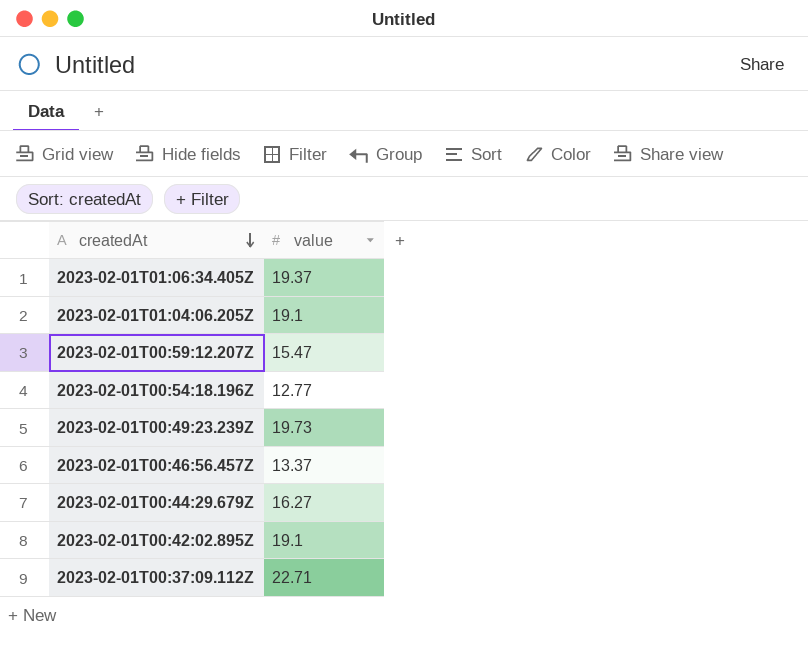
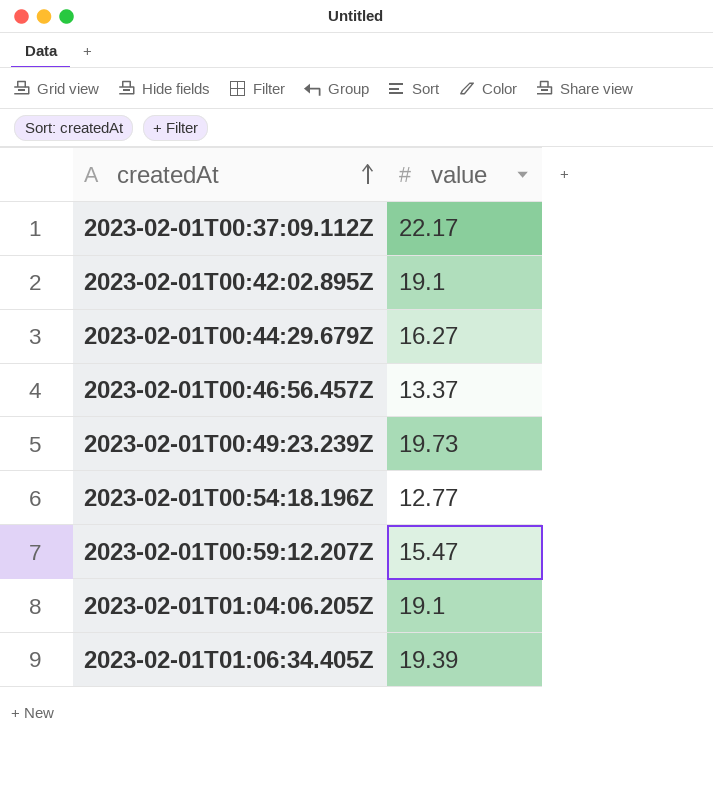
row order: createdAt descending -> createdAt ascending
2023-02-01T00:37:09.112Z | value: 22.71 -> 22.17
2023-02-01T01:06:34.405Z | value: 19.37 -> 19.39

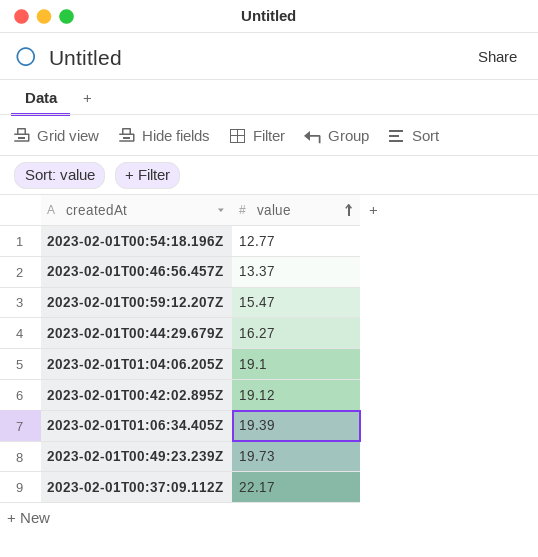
row order: createdAt ascending -> value ascending
2023-02-01T00:42:02.895Z | value: 19.1 -> 19.12

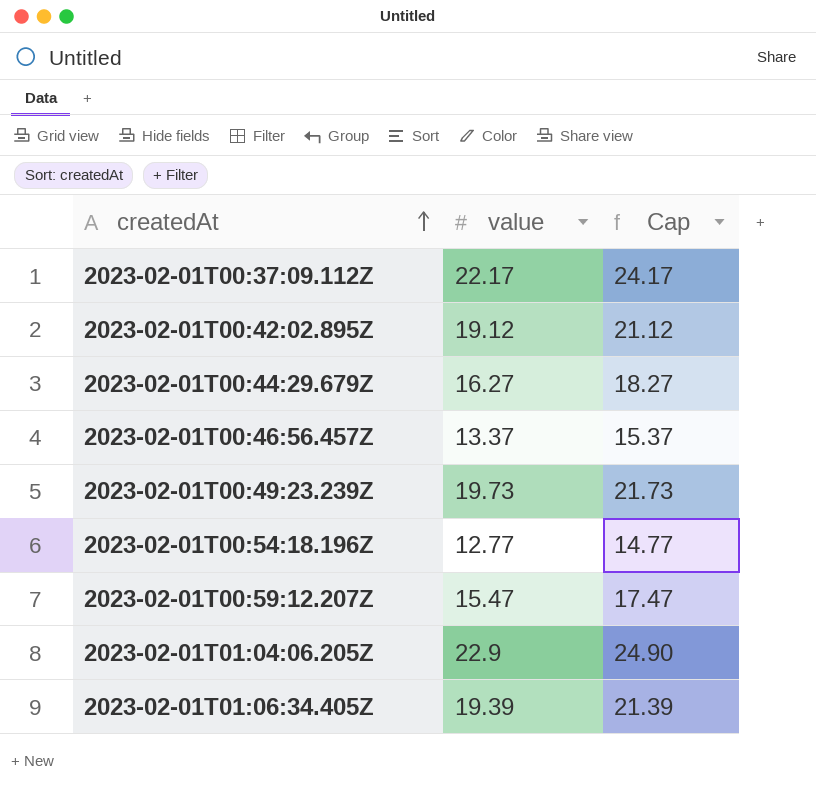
row order: value ascending -> createdAt ascending
column Cap | formula: none -> [value] + 2
2023-02-01T01:04:06.205Z | value: 19.1 -> 22.9

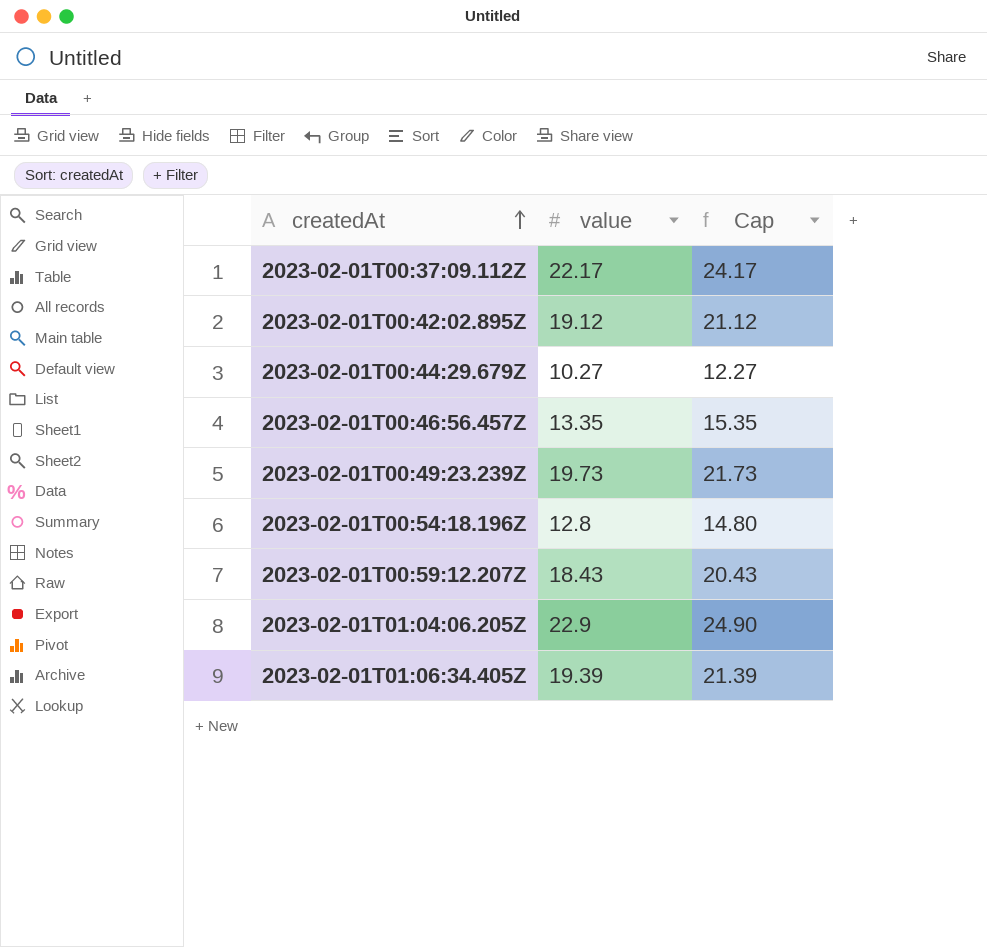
2023-02-01T00:44:29.679Z | value: 16.27 -> 10.27
2023-02-01T00:44:29.679Z | Cap: 18.27 -> 12.27
2023-02-01T00:46:56.457Z | value: 13.37 -> 13.35
2023-02-01T00:46:56.457Z | Cap: 15.37 -> 15.35
2023-02-01T00:54:18.196Z | value: 12.77 -> 12.8
2023-02-01T00:54:18.196Z | Cap: 14.77 -> 14.80
2023-02-01T00:59:12.207Z | value: 15.47 -> 18.43
2023-02-01T00:59:12.207Z | Cap: 17.47 -> 20.43

